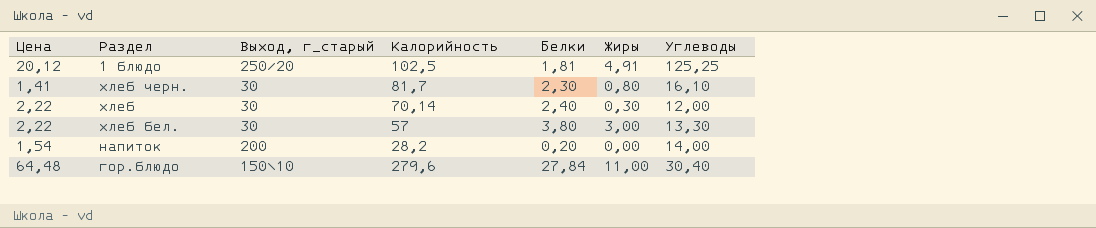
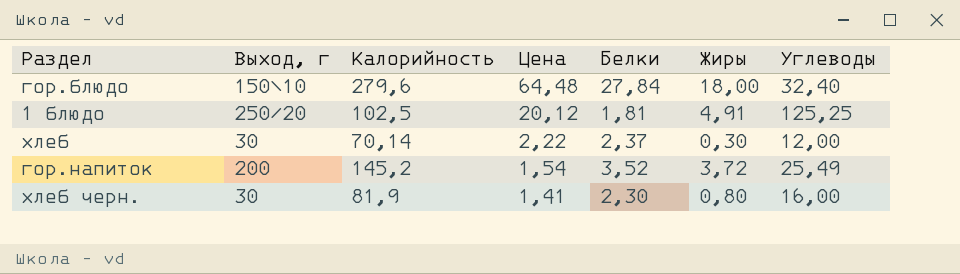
row order: none -> Цена descending
column name: Выход, г_старый -> Выход, г
column Цена | position: 1 -> 4
row хлеб бел.: 2,22 | 30 | 57 | 3,80 | 3,00 | 13,30 -> none
row напиток: 1,54 | 200 | 28,2 | 0,20 | 0,00 | 14,00 -> none
гор.блюдо | Жиры: 11,00 -> 18,00
гор.блюдо | Углеводы: 30,40 -> 32,40
хлеб | Белки: 2,40 -> 2,37
row гор.напиток: none -> 200 | 145,2 | 1,54 | 3,52 | 3,72 | 25,49
хлеб черн. | Калорийность: 81,7 -> 81,9
хлеб черн. | Углеводы: 16,10 -> 16,00

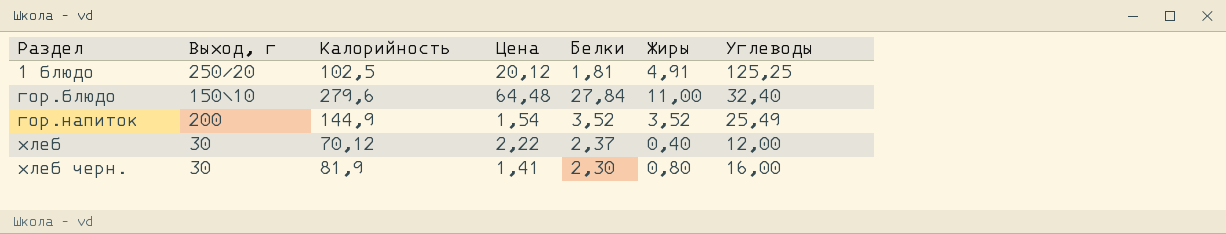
row order: Цена descending -> Раздел ascending
гор.блюдо | Жиры: 18,00 -> 11,00
гор.напиток | Калорийность: 145,2 -> 144,9
гор.напиток | Жиры: 3,72 -> 3,52
хлеб | Калорийность: 70,14 -> 70,12
хлеб | Жиры: 0,30 -> 0,40

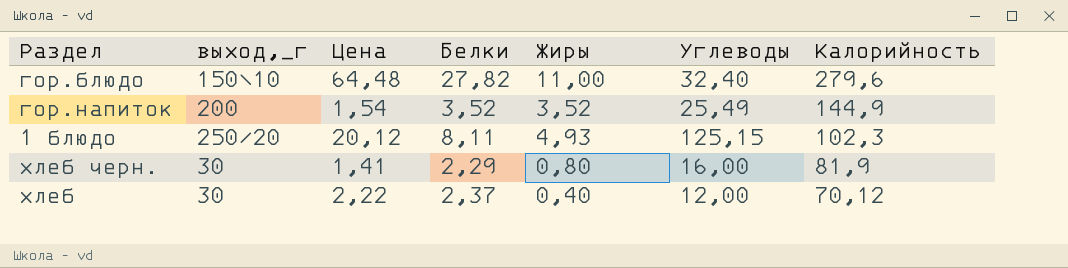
row order: Раздел ascending -> Калорийность descending
column name: Выход, г -> выход,_г
column Калорийность | position: 3 -> 7
гор.блюдо | Белки: 27,84 -> 27,82
1 блюдо | Белки: 1,81 -> 8,11
1 блюдо | Жиры: 4,91 -> 4,93
1 блюдо | Углеводы: 125,25 -> 125,15
1 блюдо | Калорийность: 102,5 -> 102,3
хлеб черн. | Белки: 2,30 -> 2,29

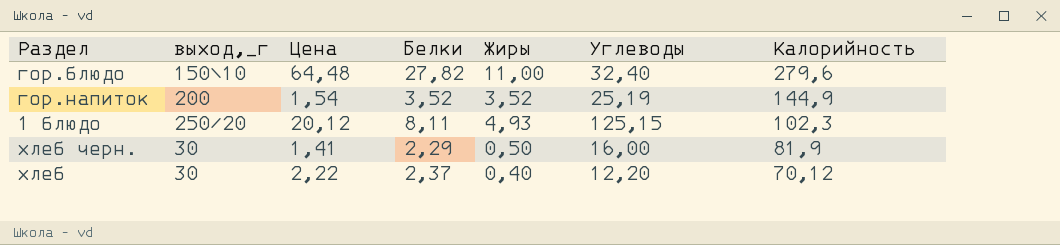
гор.напиток | Углеводы: 25,49 -> 25,19
хлеб черн. | Жиры: 0,80 -> 0,50
хлеб | Углеводы: 12,00 -> 12,20

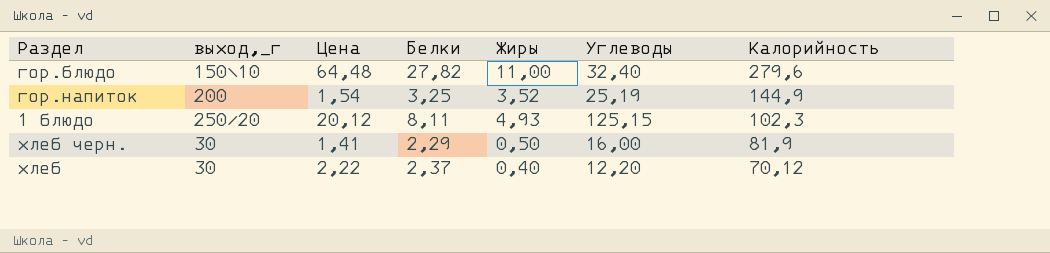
гор.напиток | Белки: 3,52 -> 3,25

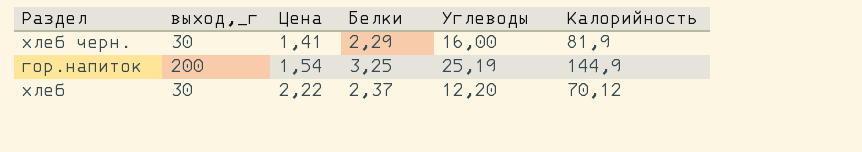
row order: Калорийность descending -> Цена ascending
column Жиры | position: 5 -> none
row гор.блюдо: 150\10 | 64,48 | 27,82 | 11,00 | 32,40 | 279,6 -> none
row 1 блюдо: 250/20 | 20,12 | 8,11 | 4,93 | 125,15 | 102,3 -> none

